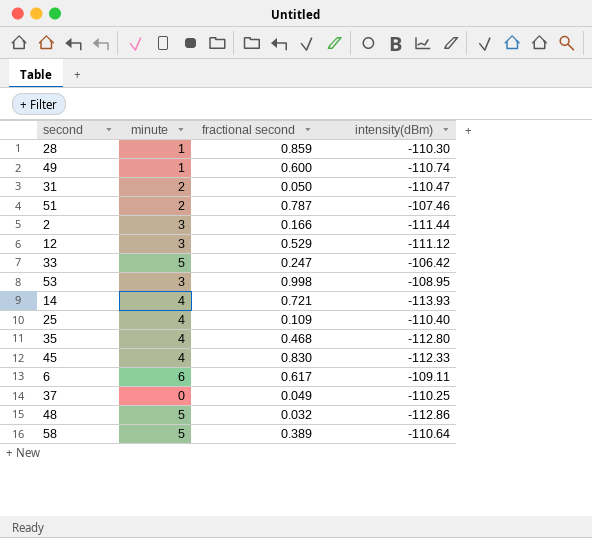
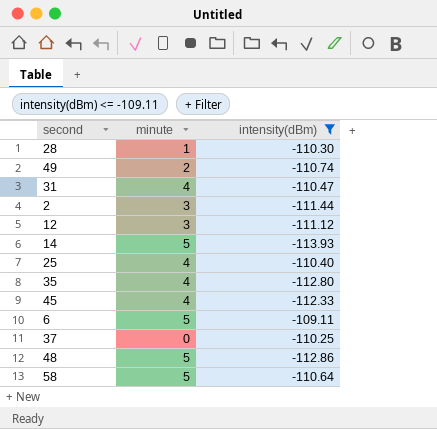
filter: none -> intensity(dBm) <= -109.11
column fractional second | position: 3 -> none
49 | minute: 1 -> 2
31 | minute: 2 -> 4
14 | minute: 4 -> 5
6 | minute: 6 -> 5

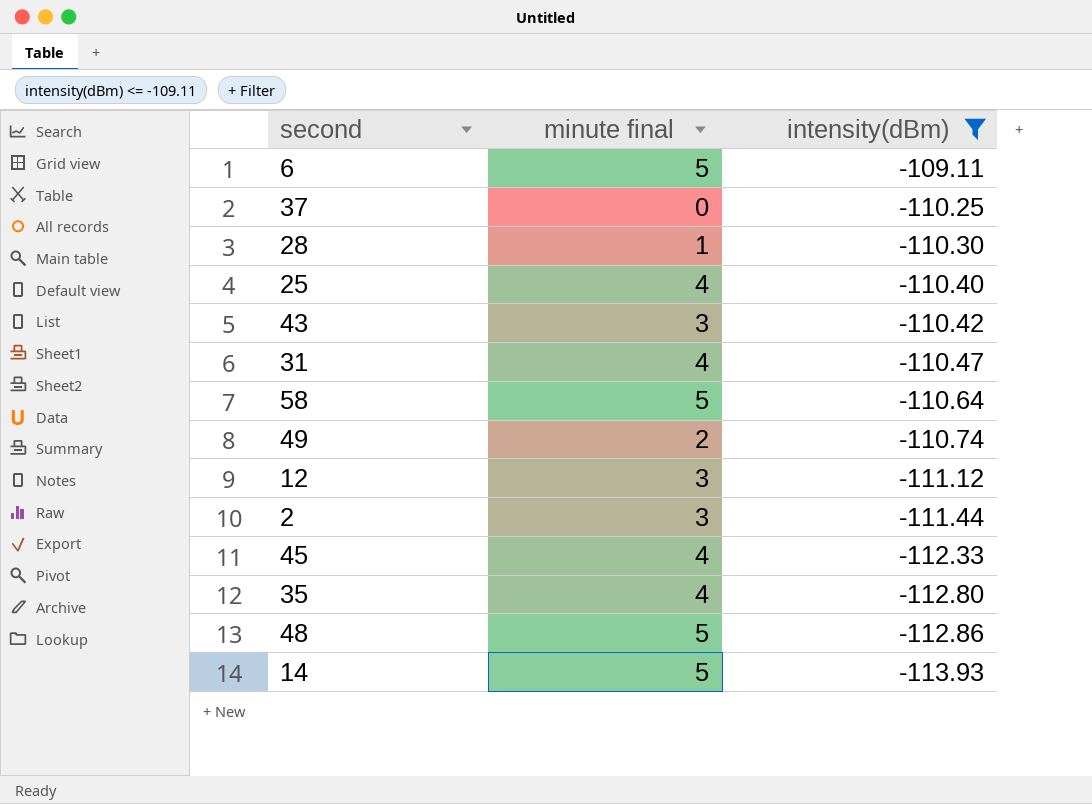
row order: none -> intensity(dBm) descending
column name: minute -> minute final
row 43: none -> 3 | -110.42

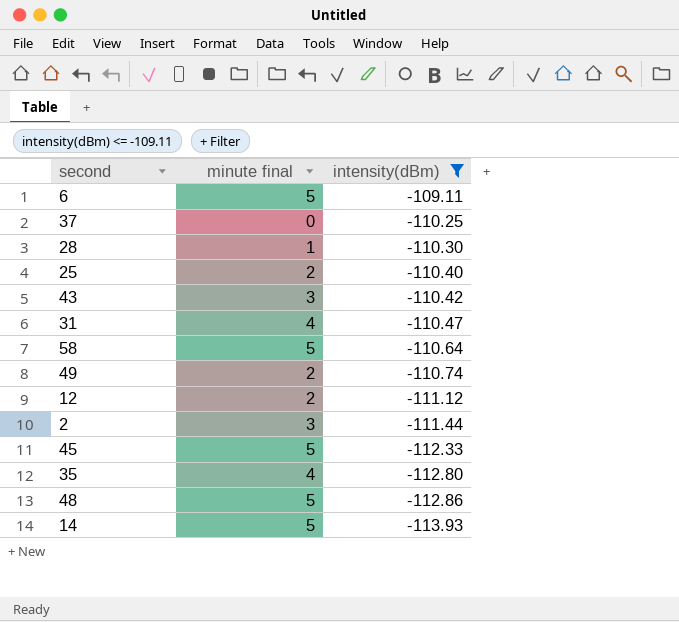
25 | minute final: 4 -> 2
12 | minute final: 3 -> 2
45 | minute final: 4 -> 5

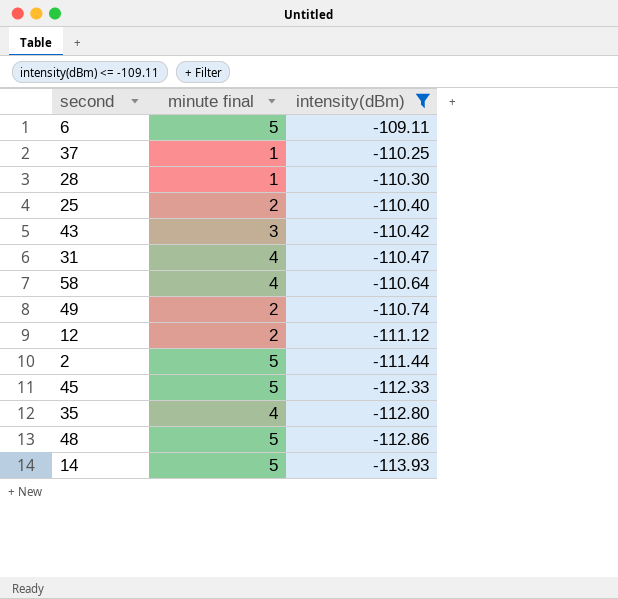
37 | minute final: 0 -> 1
58 | minute final: 5 -> 4
2 | minute final: 3 -> 5

